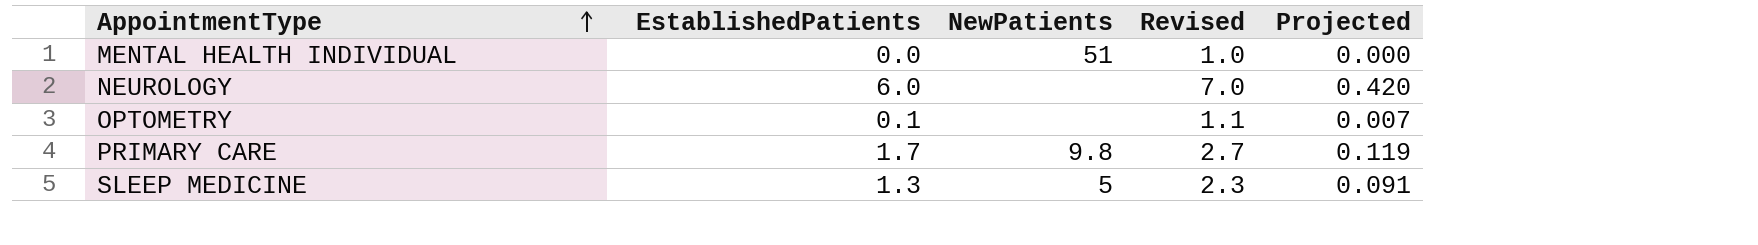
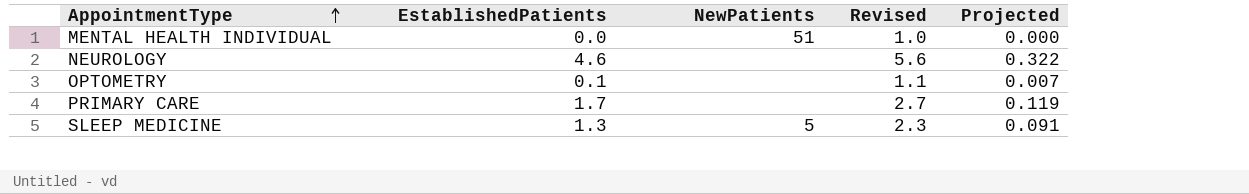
NEUROLOGY | EstablishedPatients: 6.0 -> 4.6
NEUROLOGY | Revised: 7.0 -> 5.6
NEUROLOGY | Projected: 0.420 -> 0.322
PRIMARY CARE | NewPatients: 9.8 -> none

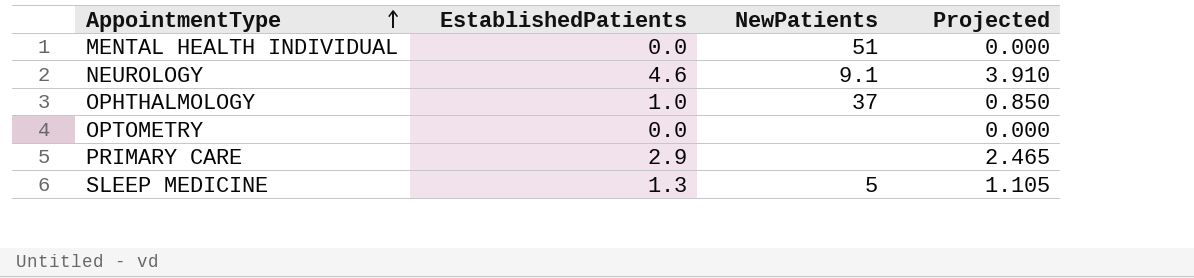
column Revised | formula: [EstablishedPatients] + 1 -> none
column Projected | formula: [EstablishedPatients] * 0.07 -> [EstablishedPatients] * 0.85
NEUROLOGY | NewPatients: none -> 9.1
row OPHTHALMOLOGY: none -> 1.0 | 37 | 0.850
OPTOMETRY | EstablishedPatients: 0.1 -> 0.0
PRIMARY CARE | EstablishedPatients: 1.7 -> 2.9

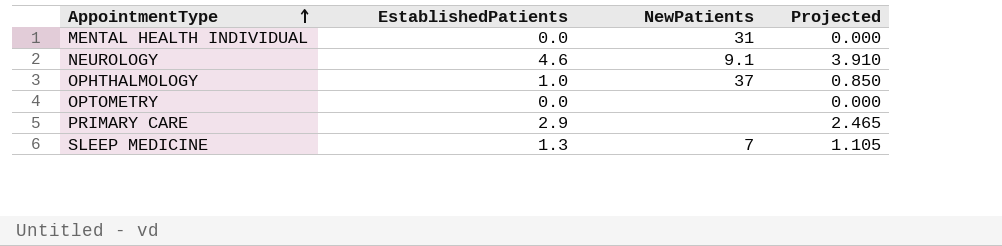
MENTAL HEALTH INDIVIDUAL | NewPatients: 51 -> 31
SLEEP MEDICINE | NewPatients: 5 -> 7

